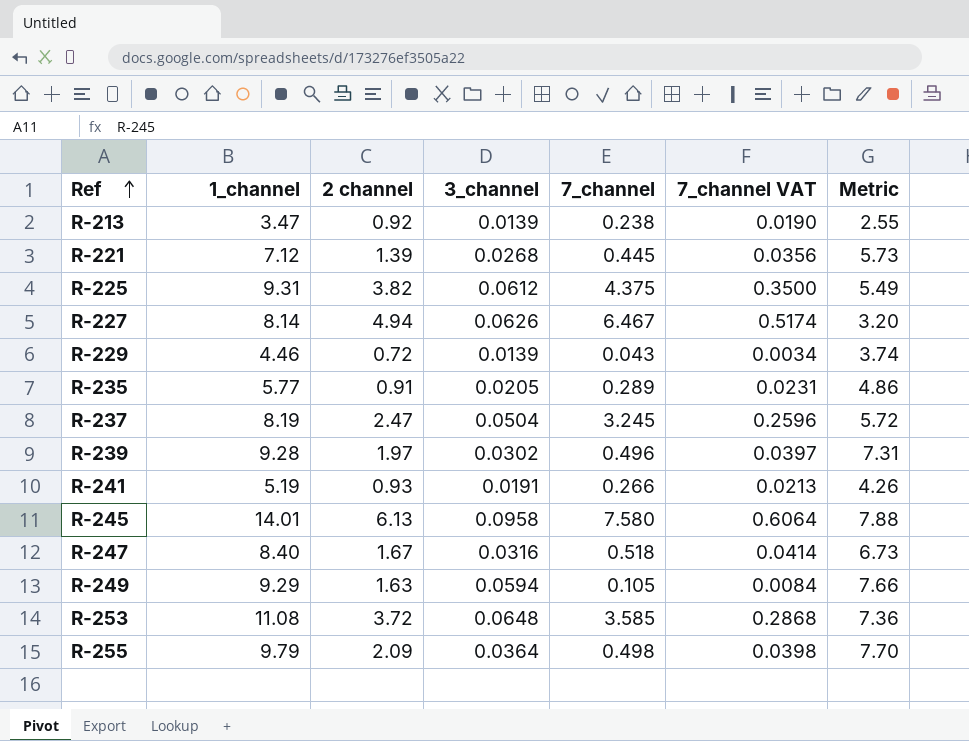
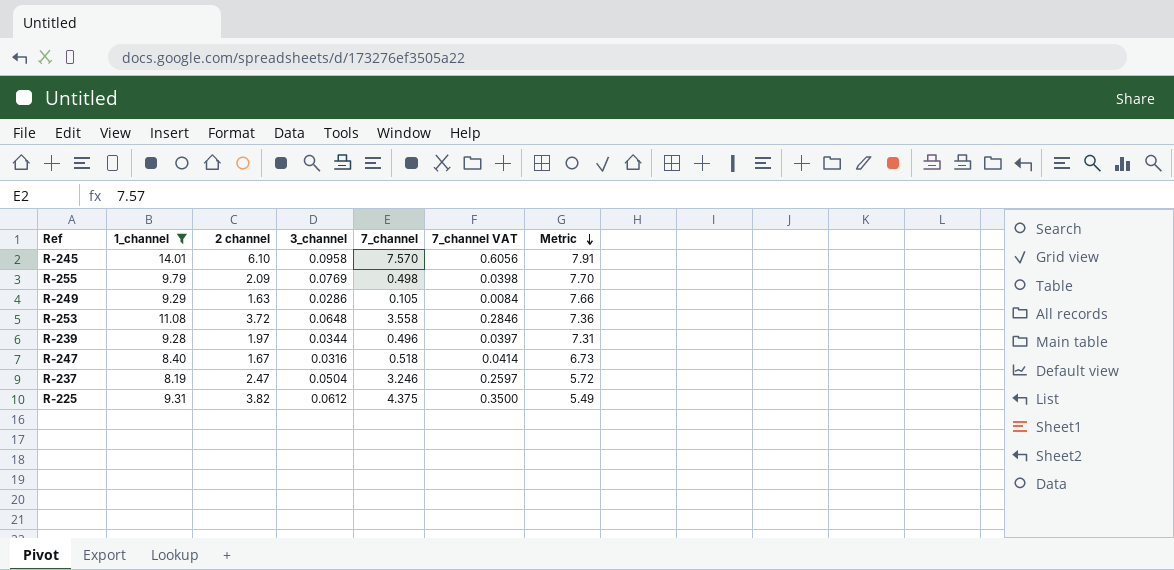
filter: none -> 1_channel >= 8.19
row order: Ref ascending -> Metric descending
R-245 | 2 channel: 6.13 -> 6.10
R-245 | 7_channel: 7.580 -> 7.570
R-245 | 7_channel VAT: 0.6064 -> 0.6056
R-245 | Metric: 7.88 -> 7.91
R-255 | 3_channel: 0.0364 -> 0.0769
R-249 | 3_channel: 0.0594 -> 0.0286
R-253 | 7_channel: 3.585 -> 3.558
R-253 | 7_channel VAT: 0.2868 -> 0.2846
R-239 | 3_channel: 0.0302 -> 0.0344
R-237 | 7_channel: 3.245 -> 3.246
R-237 | 7_channel VAT: 0.2596 -> 0.2597

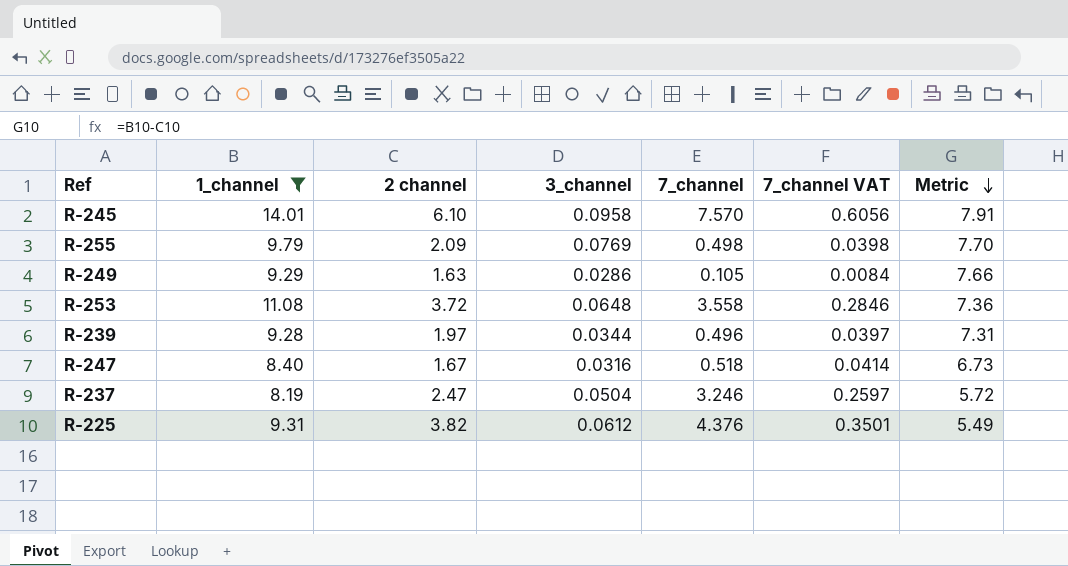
R-225 | 7_channel: 4.375 -> 4.376
R-225 | 7_channel VAT: 0.3500 -> 0.3501

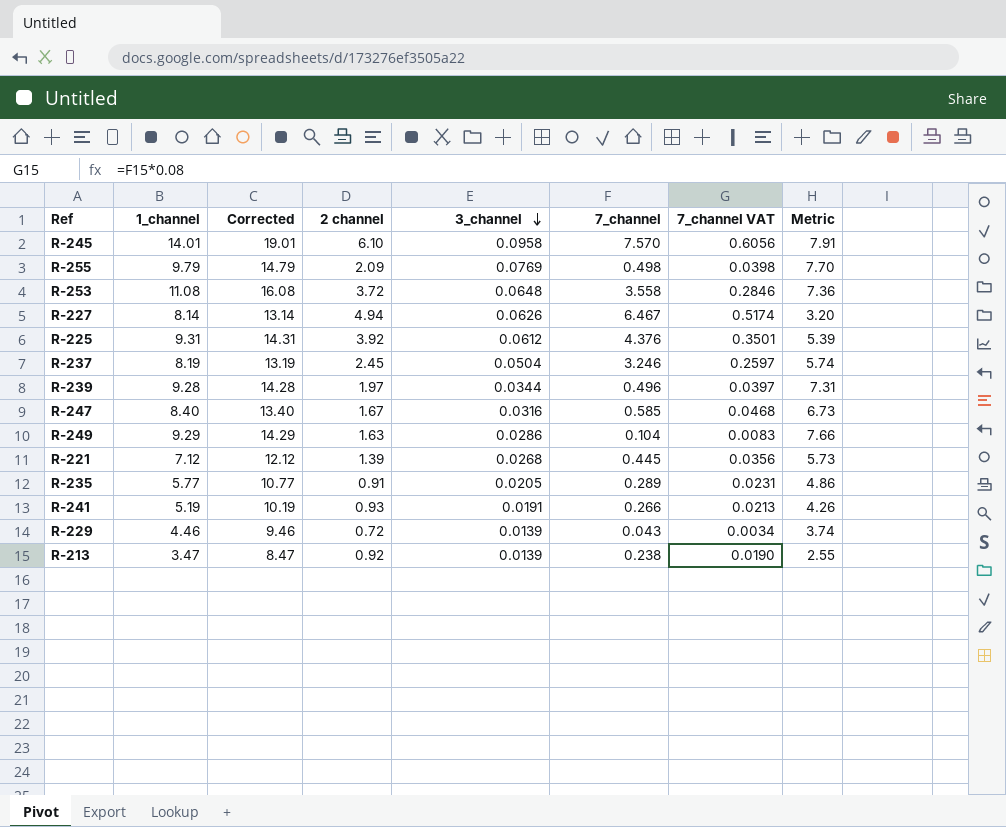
filter: 1_channel >= 8.19 -> none
row order: Metric descending -> 3_channel descending
column Corrected | formula: none -> [1_channel] + 5
R-225 | 2 channel: 3.82 -> 3.92
R-225 | Metric: 5.49 -> 5.39
R-237 | 2 channel: 2.47 -> 2.45
R-237 | Metric: 5.72 -> 5.74
R-247 | 7_channel: 0.518 -> 0.585
R-247 | 7_channel VAT: 0.0414 -> 0.0468
R-249 | 7_channel: 0.105 -> 0.104
R-249 | 7_channel VAT: 0.0084 -> 0.0083

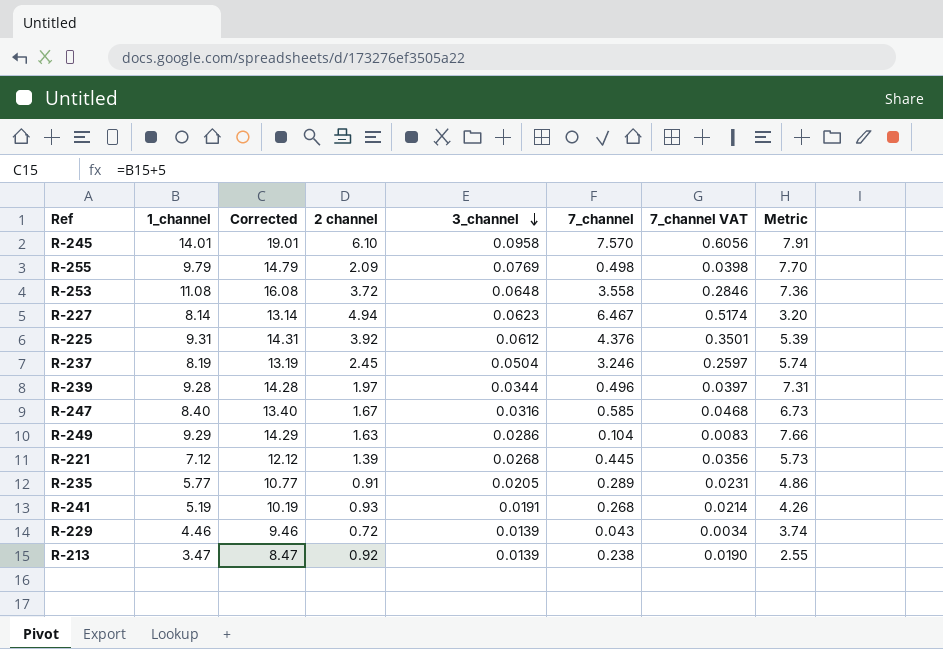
R-227 | 3_channel: 0.0626 -> 0.0623
R-241 | 7_channel: 0.266 -> 0.268
R-241 | 7_channel VAT: 0.0213 -> 0.0214

